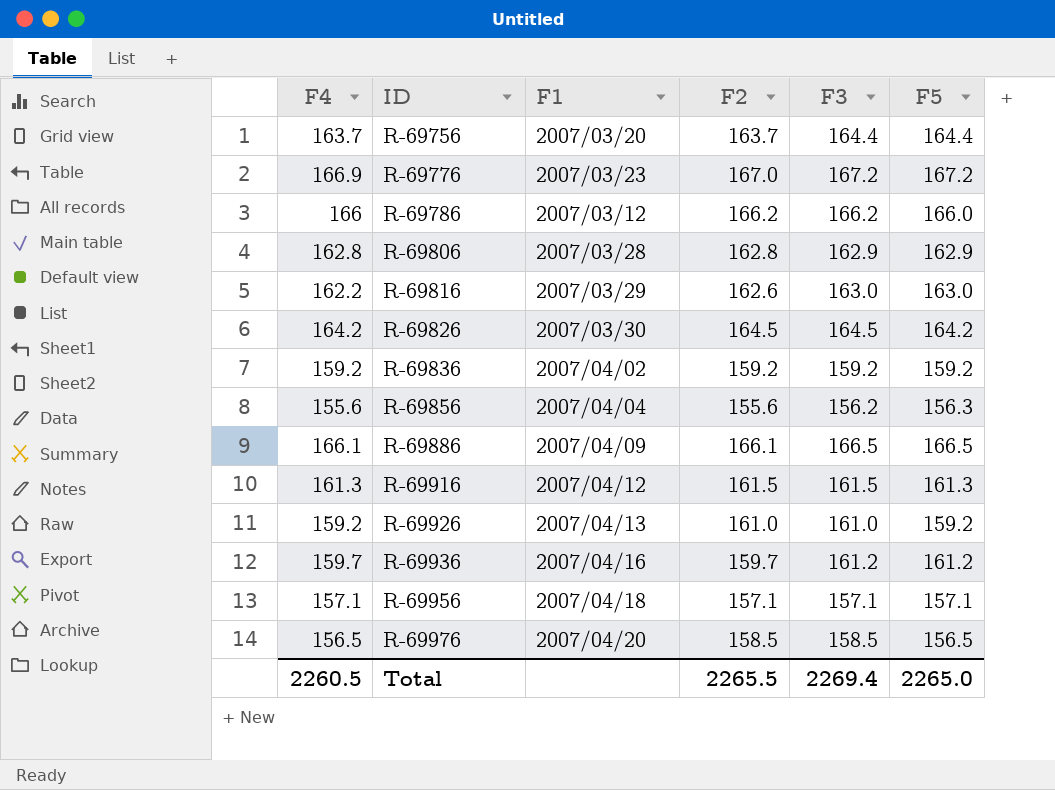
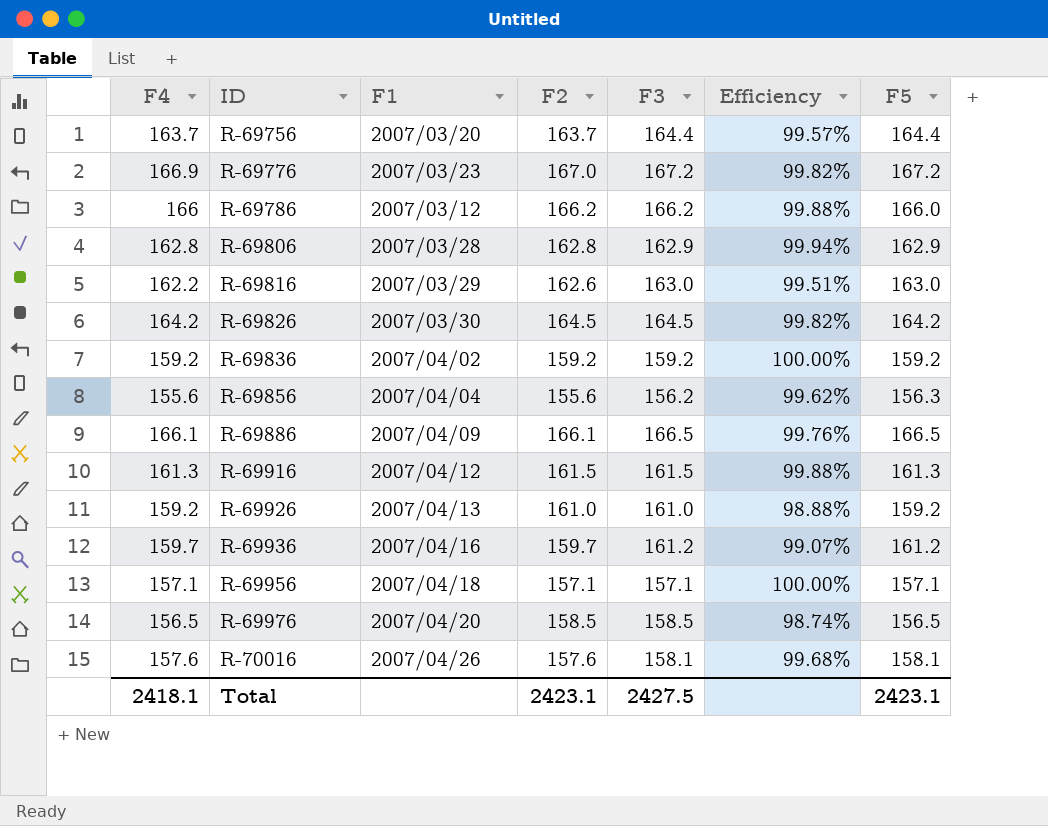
column Efficiency | formula: none -> [F4] / [F3]
row R-70016: none -> 157.6 | 2007/04/26 | 157.6 | 158.1 | 99.68% | 158.1
Total | F4: 2260.5 -> 2418.1
Total | F2: 2265.5 -> 2423.1
Total | F3: 2269.4 -> 2427.5
Total | F5: 2265.0 -> 2423.1

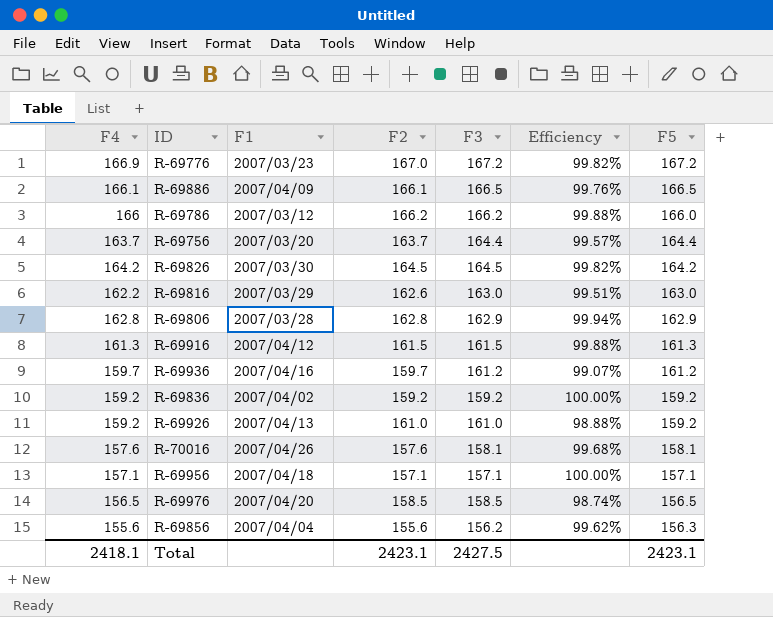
row order: ID ascending -> F5 descending

